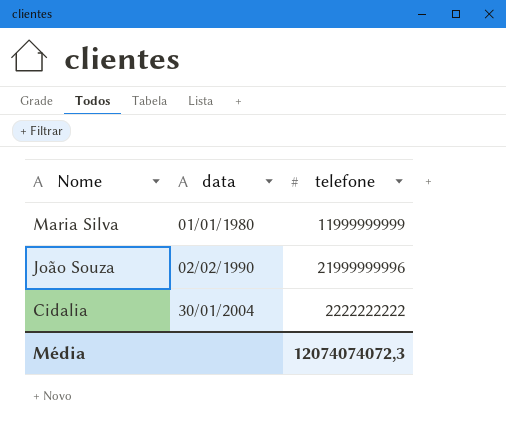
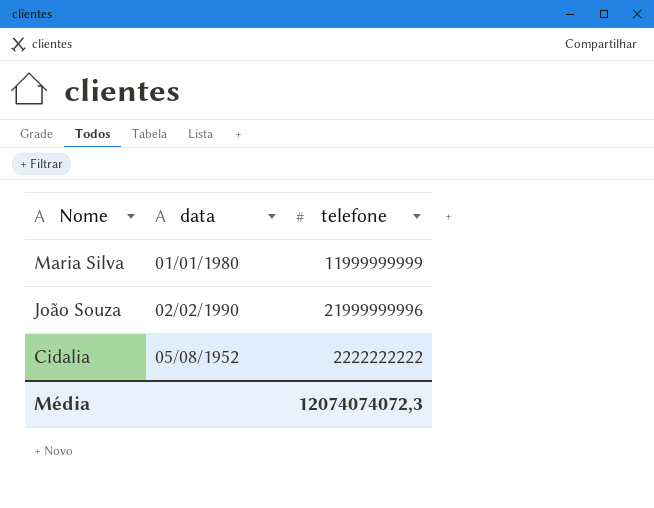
Cidalia | data: 30/01/2004 -> 05/08/1952

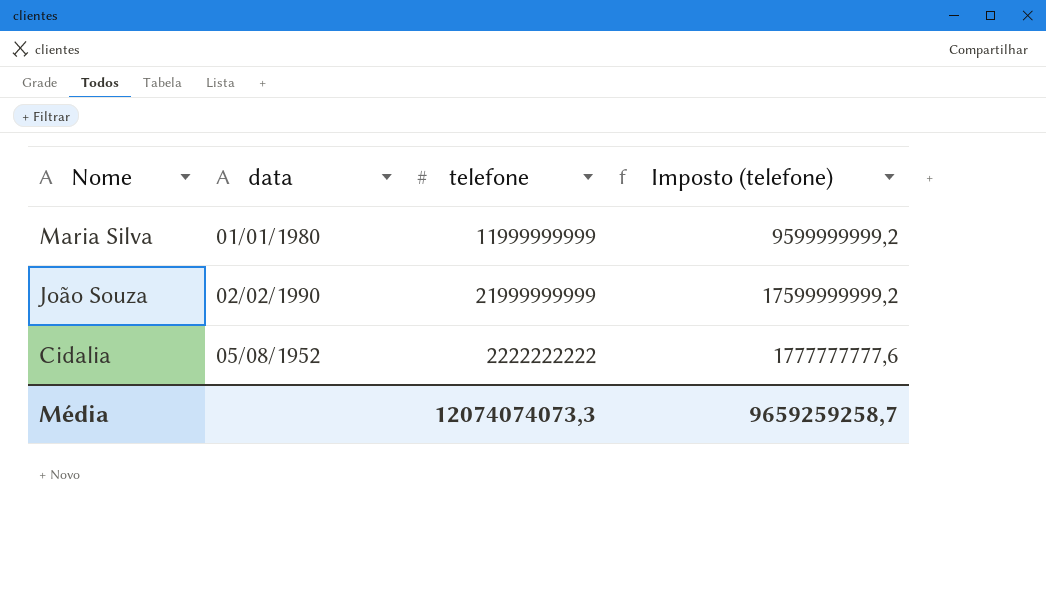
column Imposto (telefone) | formula: none -> [telefone] * 0,8
João Souza | telefone: 21999999996 -> 21999999999
Média | telefone: 12074074072,3 -> 12074074073,3

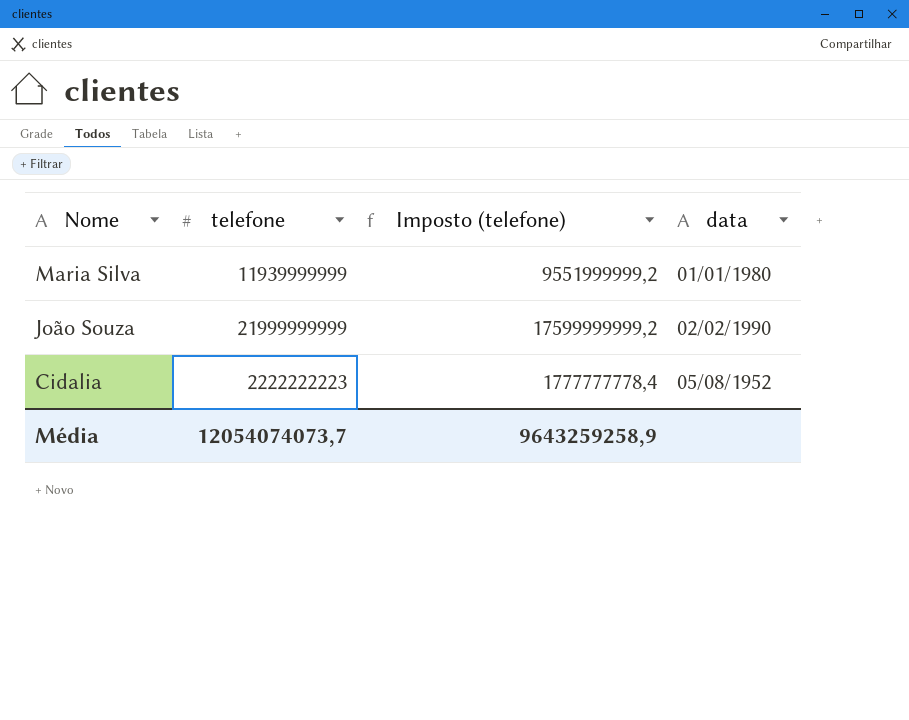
column data | position: 2 -> 4
Maria Silva | telefone: 11999999999 -> 11939999999
Maria Silva | Imposto (telefone): 9599999999,2 -> 9551999999,2
Cidalia | telefone: 2222222222 -> 2222222223
Cidalia | Imposto (telefone): 1777777777,6 -> 1777777778,4
Média | telefone: 12074074073,3 -> 12054074073,7
Média | Imposto (telefone): 9659259258,7 -> 9643259258,9

